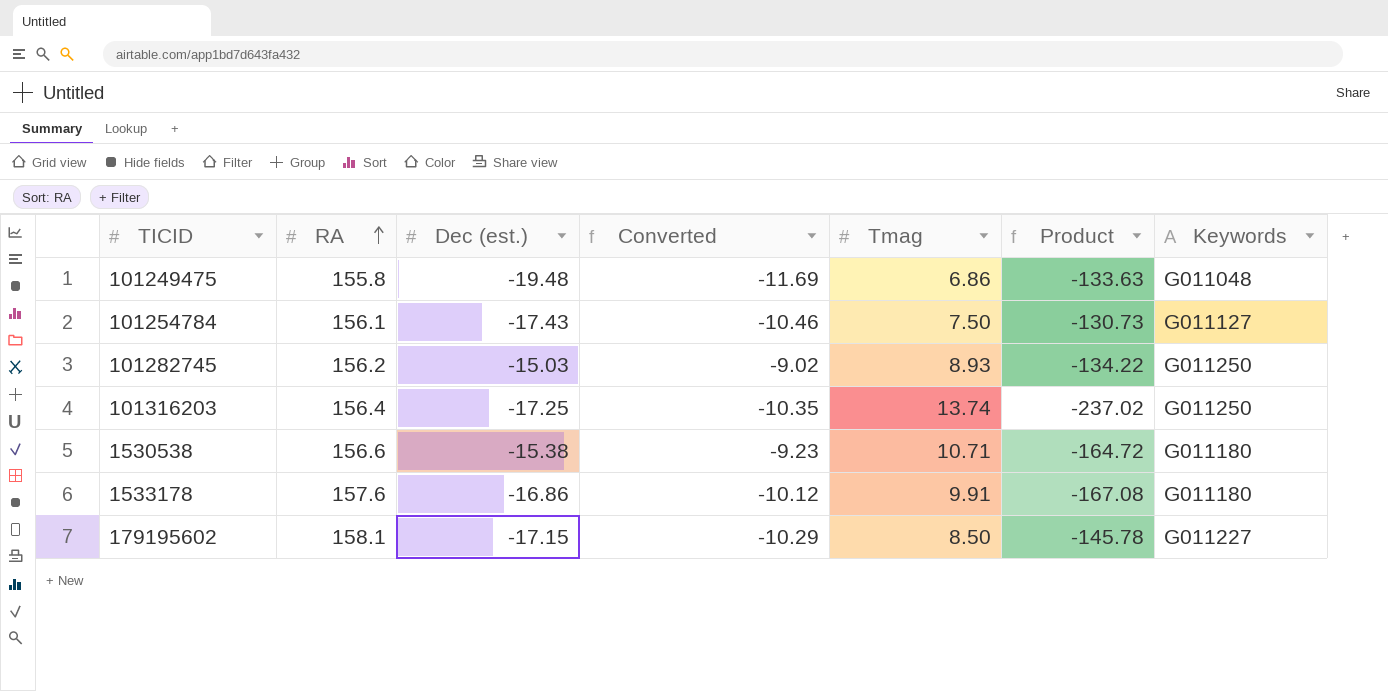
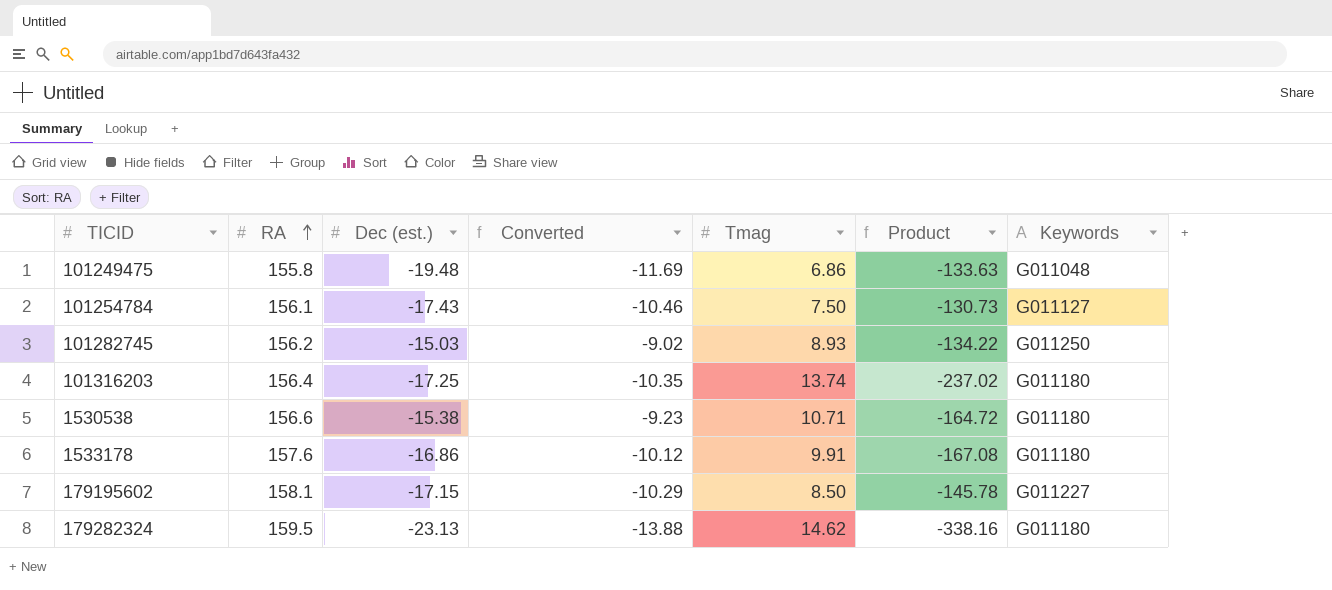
101316203 | Keywords: G011250 -> G011180
row 179282324: none -> 159.5 | -23.13 | -13.88 | 14.62 | -338.16 | G011180

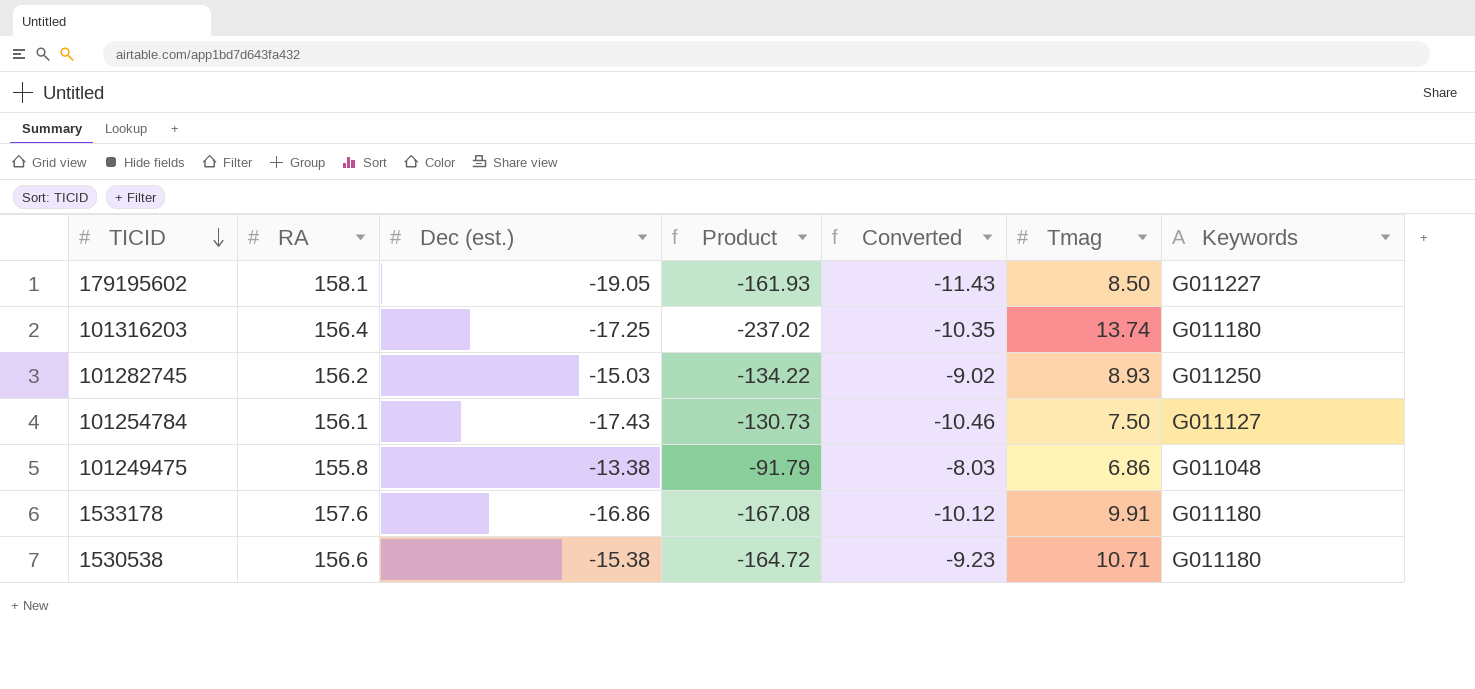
row order: RA ascending -> TICID descending
column Product | position: 6 -> 4
row 179282324: 159.5 | -23.13 | -13.88 | 14.62 | -338.16 | G011180 -> none
179195602 | Dec (est.): -17.15 -> -19.05
179195602 | Product: -145.78 -> -161.93
179195602 | Converted: -10.29 -> -11.43
101249475 | Dec (est.): -19.48 -> -13.38
101249475 | Product: -133.63 -> -91.79
101249475 | Converted: -11.69 -> -8.03

